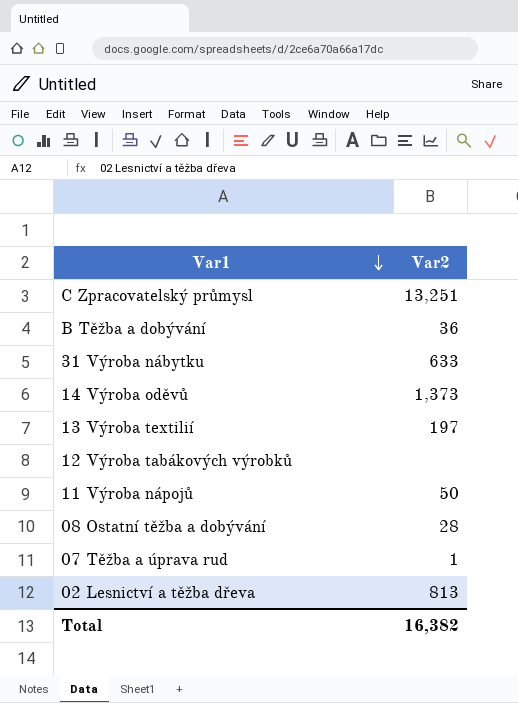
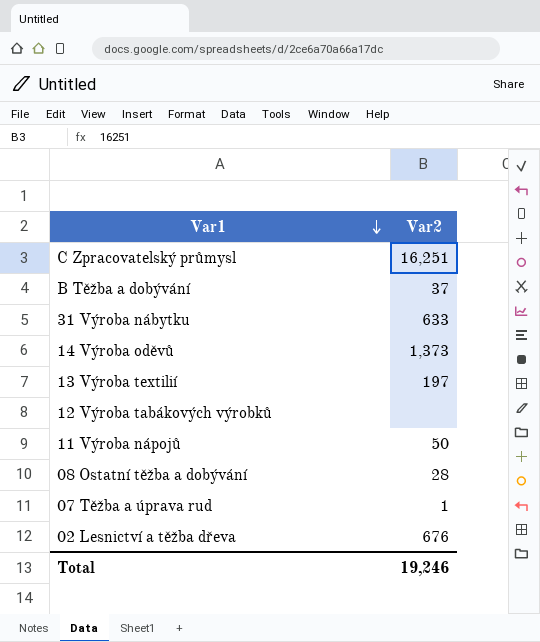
C Zpracovatelský průmysl | Var2: 13,251 -> 16,251
B Těžba a dobývání | Var2: 36 -> 37
02 Lesnictví a těžba dřeva | Var2: 813 -> 676
Total | Var2: 16,382 -> 19,246

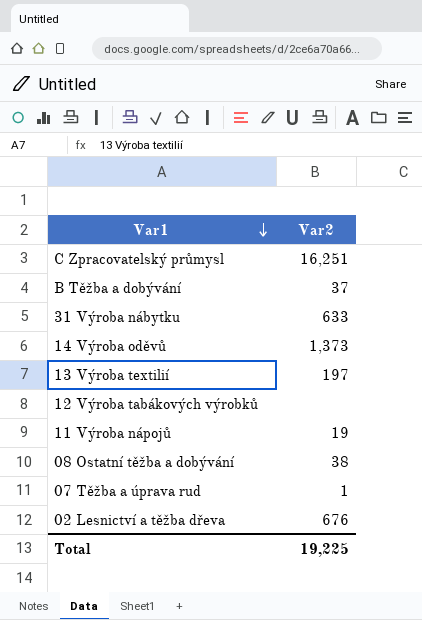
11 Výroba nápojů | Var2: 50 -> 19
08 Ostatní těžba a dobývání | Var2: 28 -> 38
Total | Var2: 19,246 -> 19,225

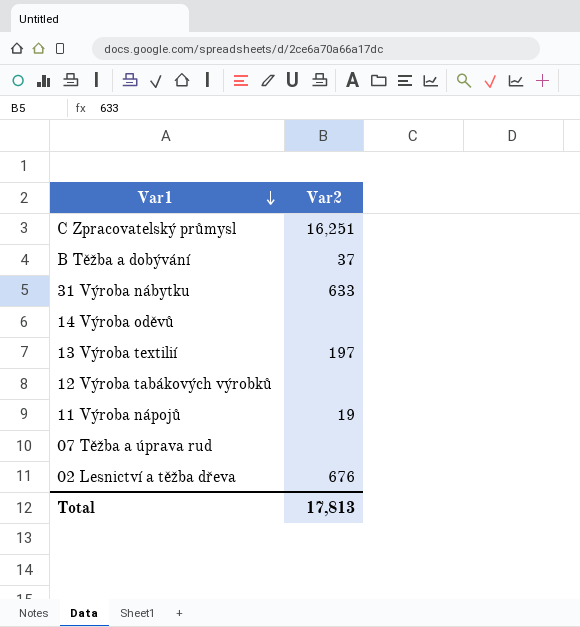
row 08 Ostatní těžba a dobývání: 38 -> none
14 Výroba oděvů | Var2: 1,373 -> none
07 Těžba a úprava rud | Var2: 1 -> none
Total | Var2: 19,225 -> 17,813

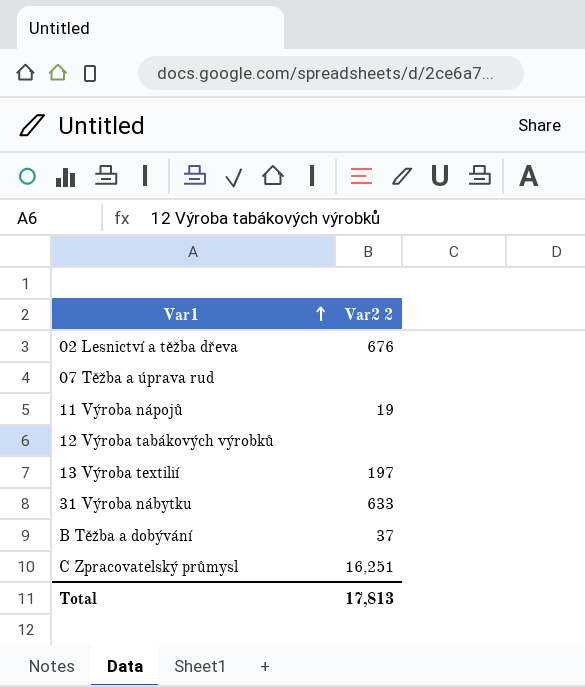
row order: Var1 descending -> Var1 ascending
column name: Var2 -> Var2 2
row 14 Výroba oděvů: none -> none

